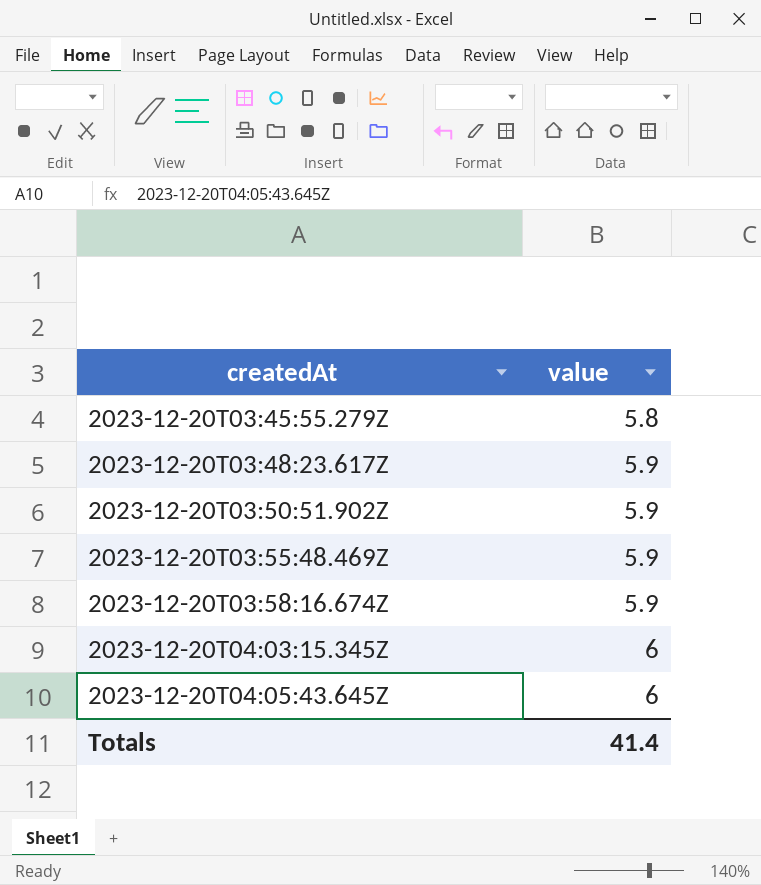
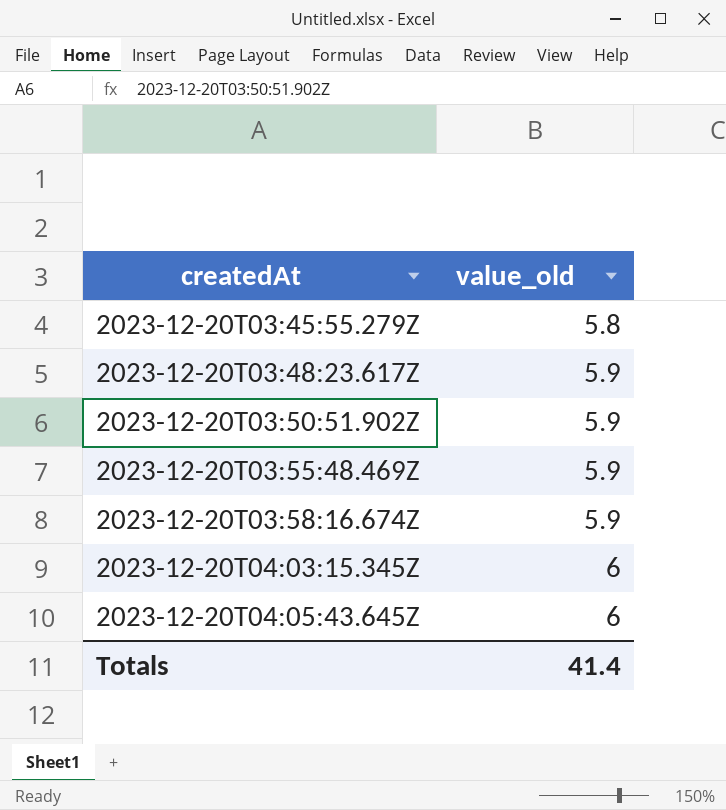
column name: value -> value_old

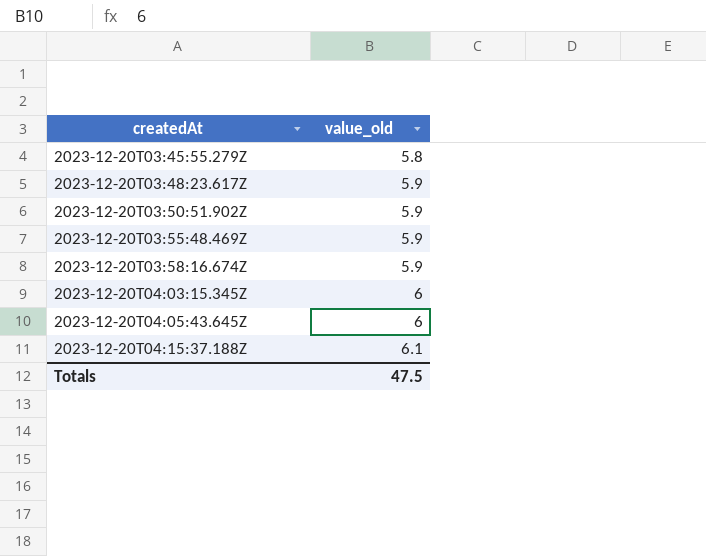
row 2023-12-20T04:15:37.188Z: none -> 6.1
Totals | value_old: 41.4 -> 47.5

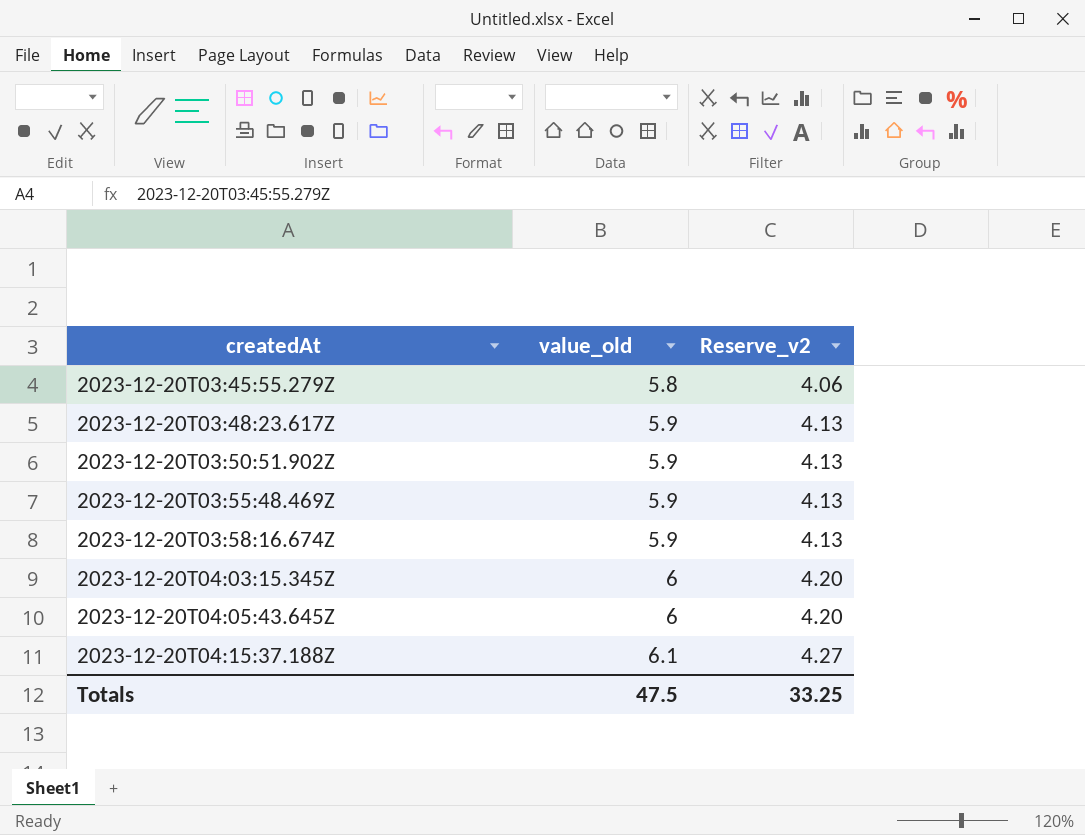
column Reserve_v2 | formula: none -> [value_old] * 0.7

